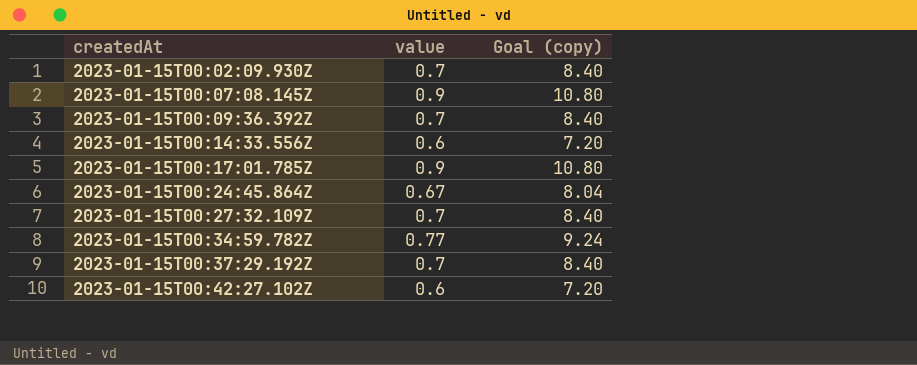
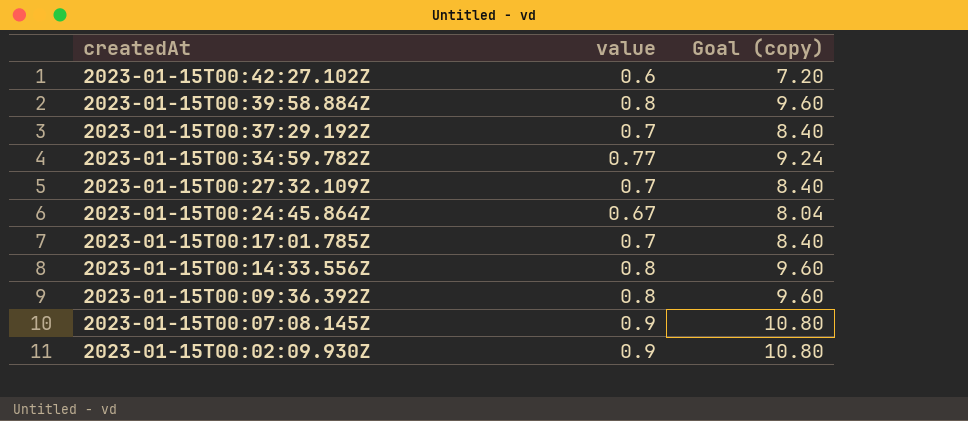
row order: createdAt ascending -> createdAt descending
row 2023-01-15T00:39:58.884Z: none -> 0.8 | 9.60
2023-01-15T00:17:01.785Z | value: 0.9 -> 0.7
2023-01-15T00:17:01.785Z | Goal (copy): 10.80 -> 8.40
2023-01-15T00:14:33.556Z | value: 0.6 -> 0.8
2023-01-15T00:14:33.556Z | Goal (copy): 7.20 -> 9.60
2023-01-15T00:09:36.392Z | value: 0.7 -> 0.8
2023-01-15T00:09:36.392Z | Goal (copy): 8.40 -> 9.60
2023-01-15T00:02:09.930Z | value: 0.7 -> 0.9
2023-01-15T00:02:09.930Z | Goal (copy): 8.40 -> 10.80

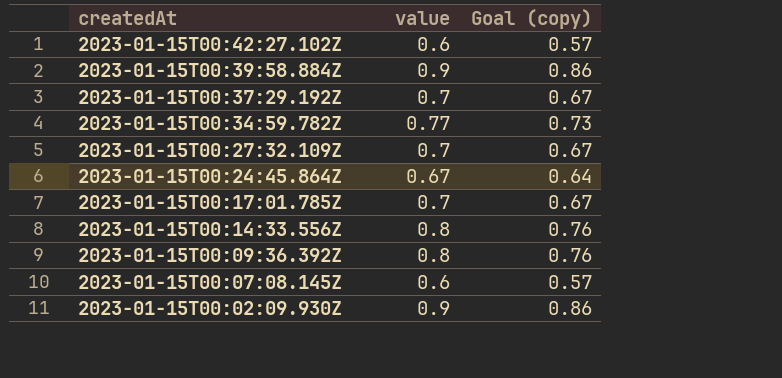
column Goal (copy) | formula: [value] * 12 -> [value] * 0.95
2023-01-15T00:39:58.884Z | value: 0.8 -> 0.9
2023-01-15T00:07:08.145Z | value: 0.9 -> 0.6

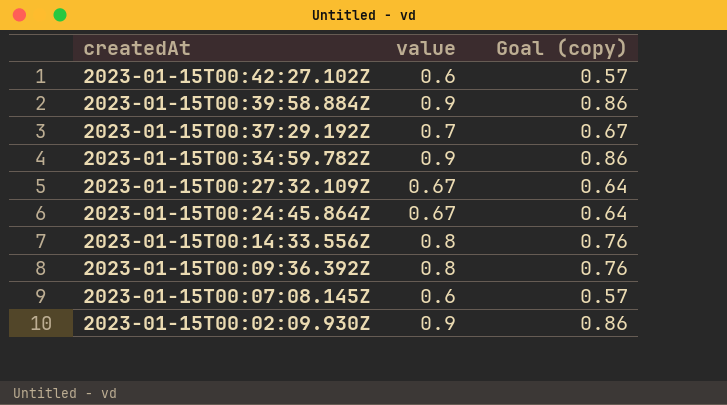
row 2023-01-15T00:17:01.785Z: 0.7 | 0.67 -> none
2023-01-15T00:34:59.782Z | value: 0.77 -> 0.9
2023-01-15T00:34:59.782Z | Goal (copy): 0.73 -> 0.86
2023-01-15T00:27:32.109Z | value: 0.7 -> 0.67
2023-01-15T00:27:32.109Z | Goal (copy): 0.67 -> 0.64

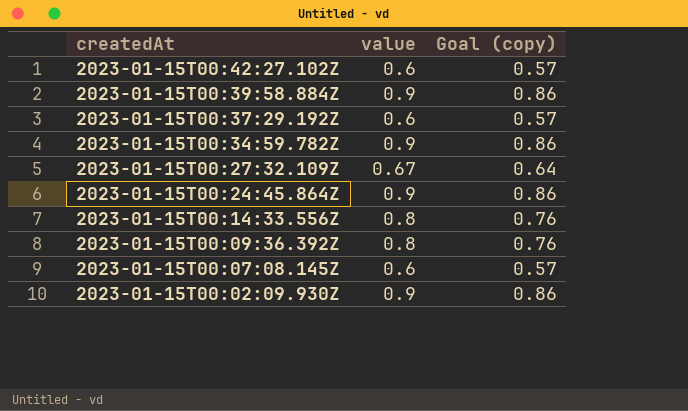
2023-01-15T00:37:29.192Z | value: 0.7 -> 0.6
2023-01-15T00:37:29.192Z | Goal (copy): 0.67 -> 0.57
2023-01-15T00:24:45.864Z | value: 0.67 -> 0.9
2023-01-15T00:24:45.864Z | Goal (copy): 0.64 -> 0.86

